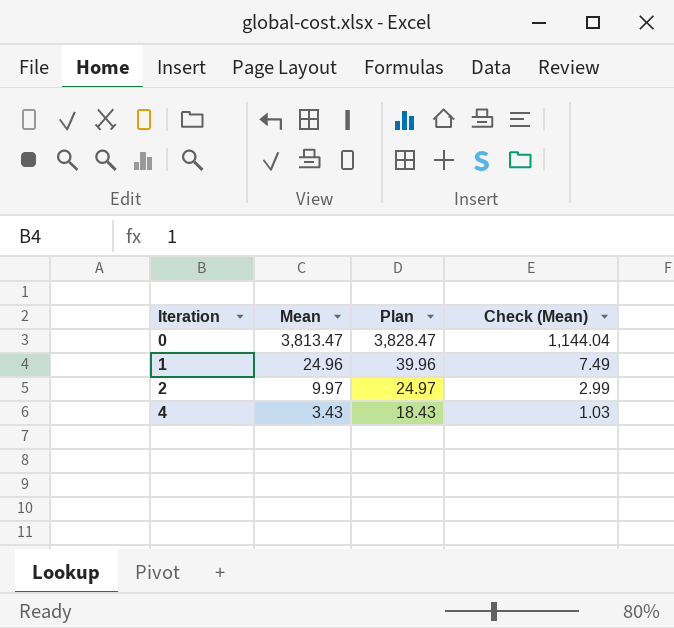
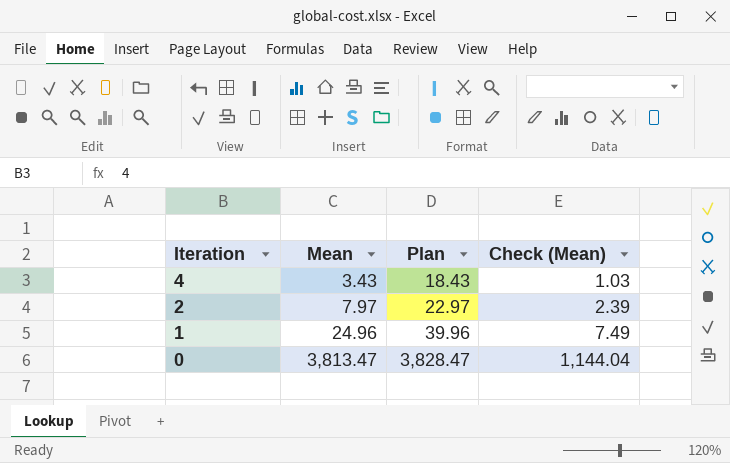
row order: Iteration ascending -> Iteration descending
2 | Mean: 9.97 -> 7.97
2 | Plan: 24.97 -> 22.97
2 | Check (Mean): 2.99 -> 2.39

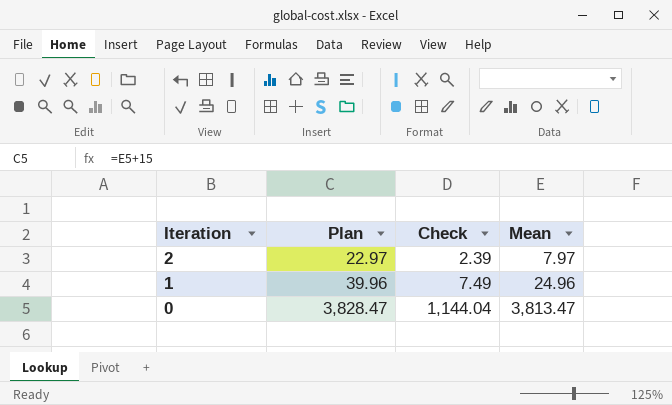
column name: Check (Mean) -> Check
column Mean | position: 2 -> 4
row 4: 3.43 | 18.43 | 1.03 -> none

